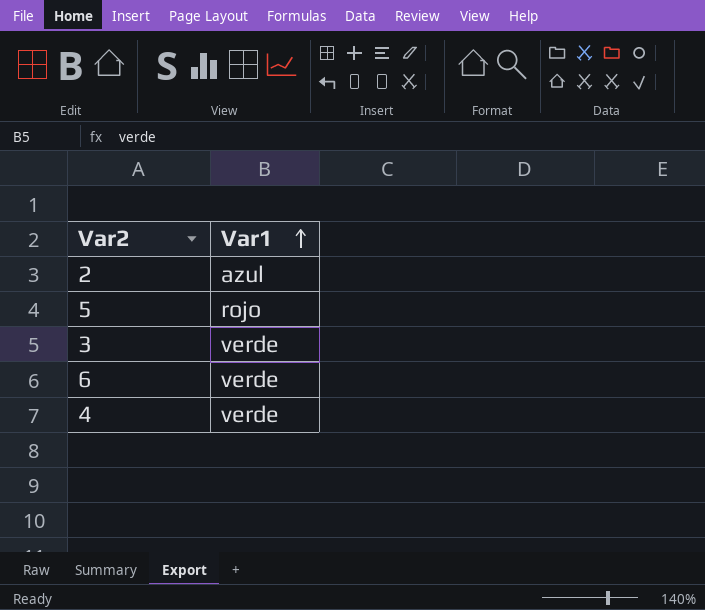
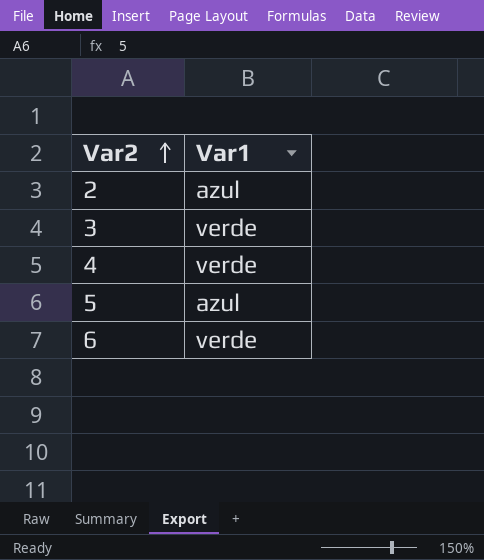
row order: Var1 ascending -> Var2 ascending
5 | Var1: rojo -> azul

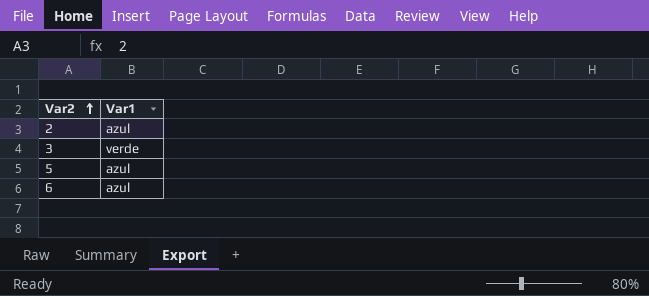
row 4: verde -> none
6 | Var1: verde -> azul

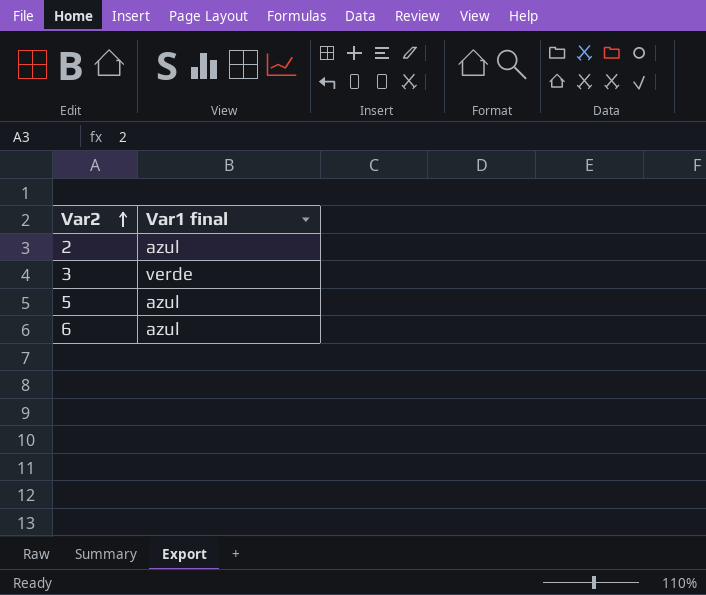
column name: Var1 -> Var1 final

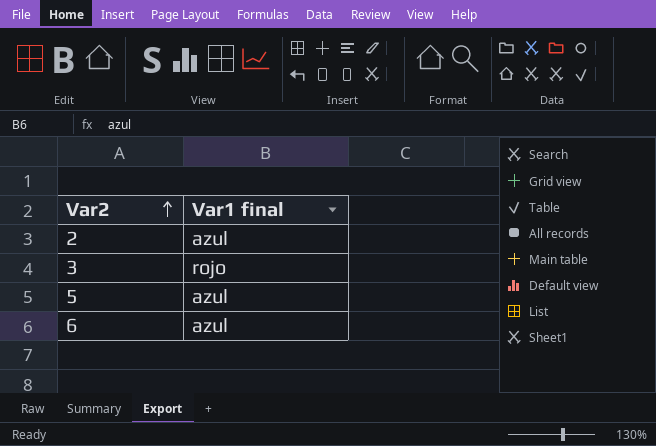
3 | Var1 final: verde -> rojo

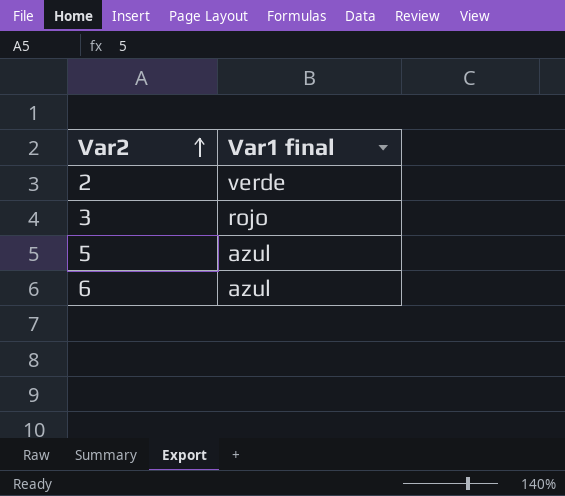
2 | Var1 final: azul -> verde

